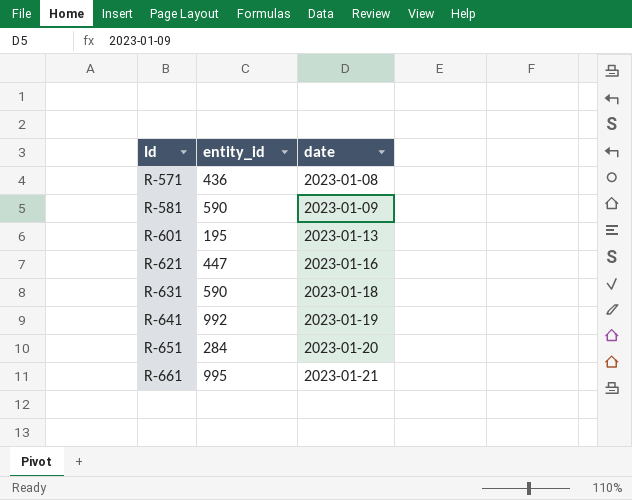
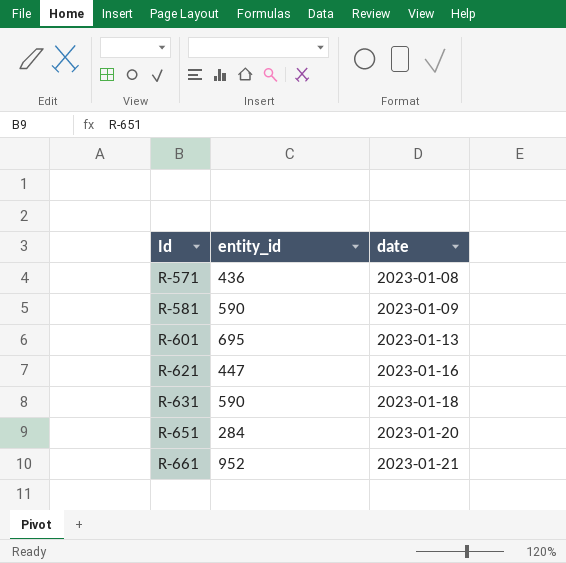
row R-641: 992 | 2023-01-19 -> none
R-601 | entity_id: 195 -> 695
R-661 | entity_id: 995 -> 952

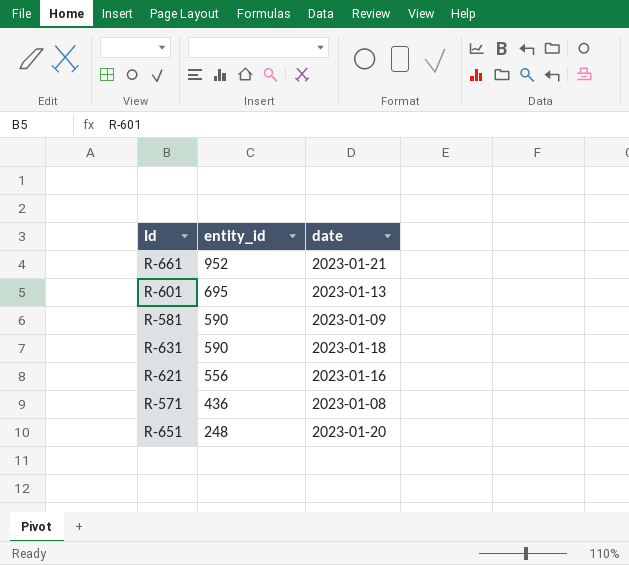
row order: Id ascending -> entity_id descending
R-621 | entity_id: 447 -> 556
R-651 | entity_id: 284 -> 248

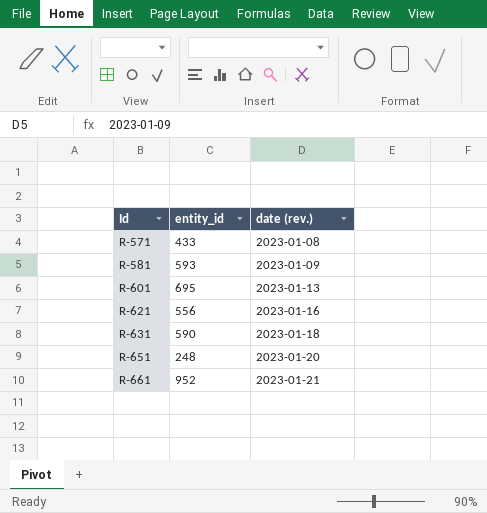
row order: entity_id descending -> Id ascending
column name: date -> date (rev.)
R-571 | entity_id: 436 -> 433
R-581 | entity_id: 590 -> 593

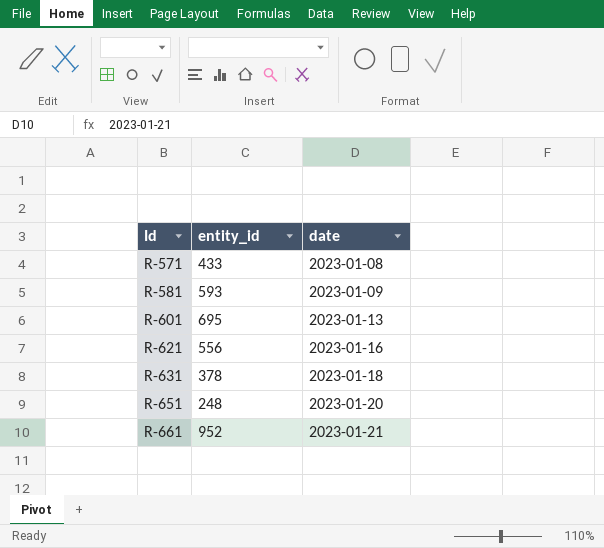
column name: date (rev.) -> date
R-631 | entity_id: 590 -> 378

